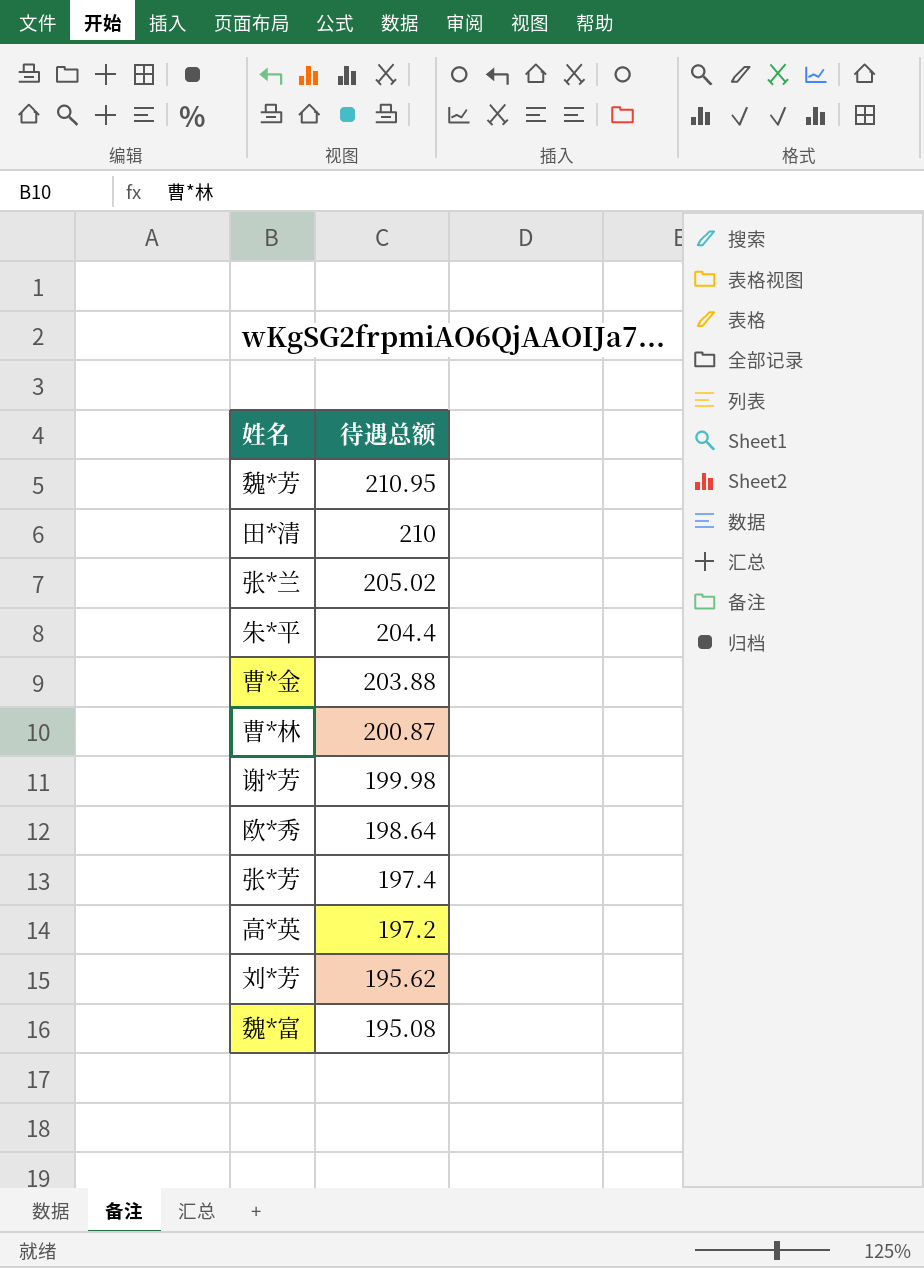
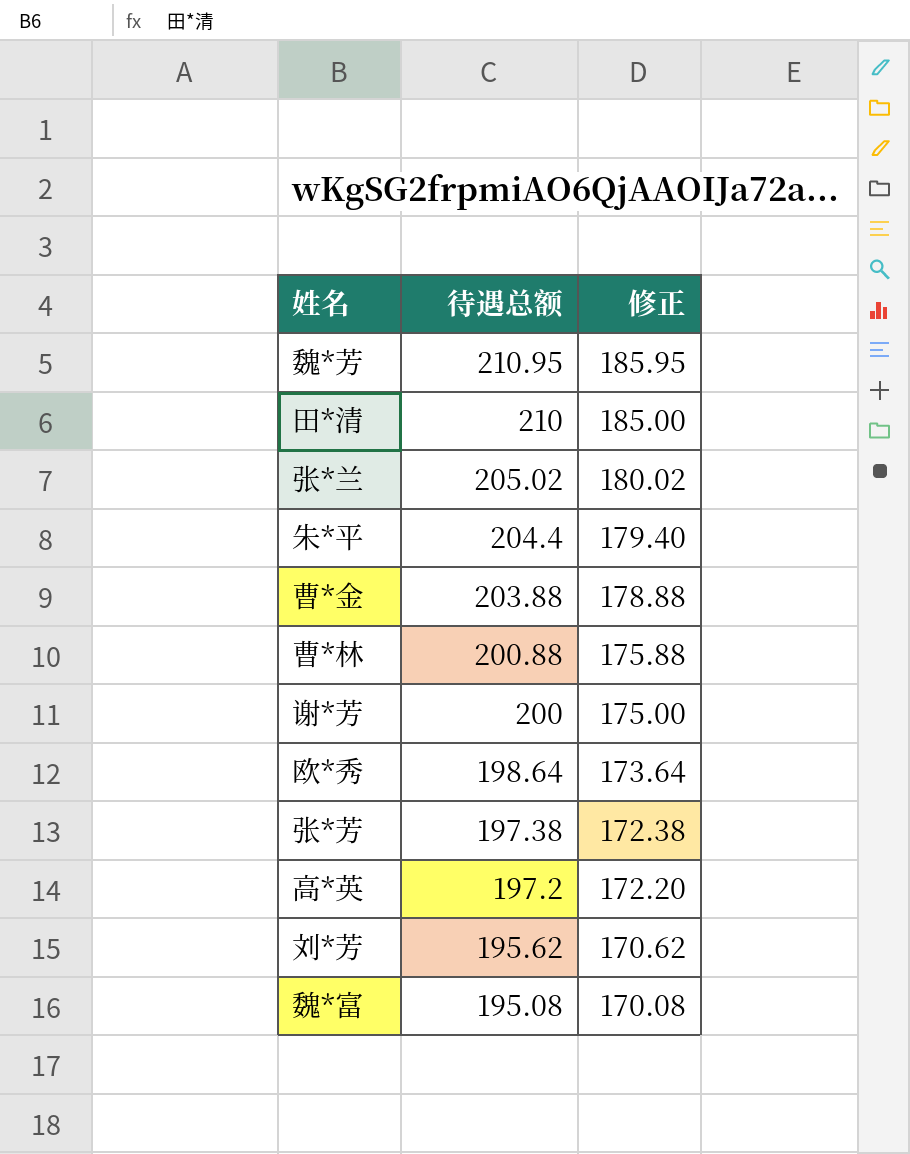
column 修正 | formula: none -> [待遇总额] - 25
曹*林 | 待遇总额: 200.87 -> 200.88
谢*芳 | 待遇总额: 199.98 -> 200
张*芳 | 待遇总额: 197.4 -> 197.38

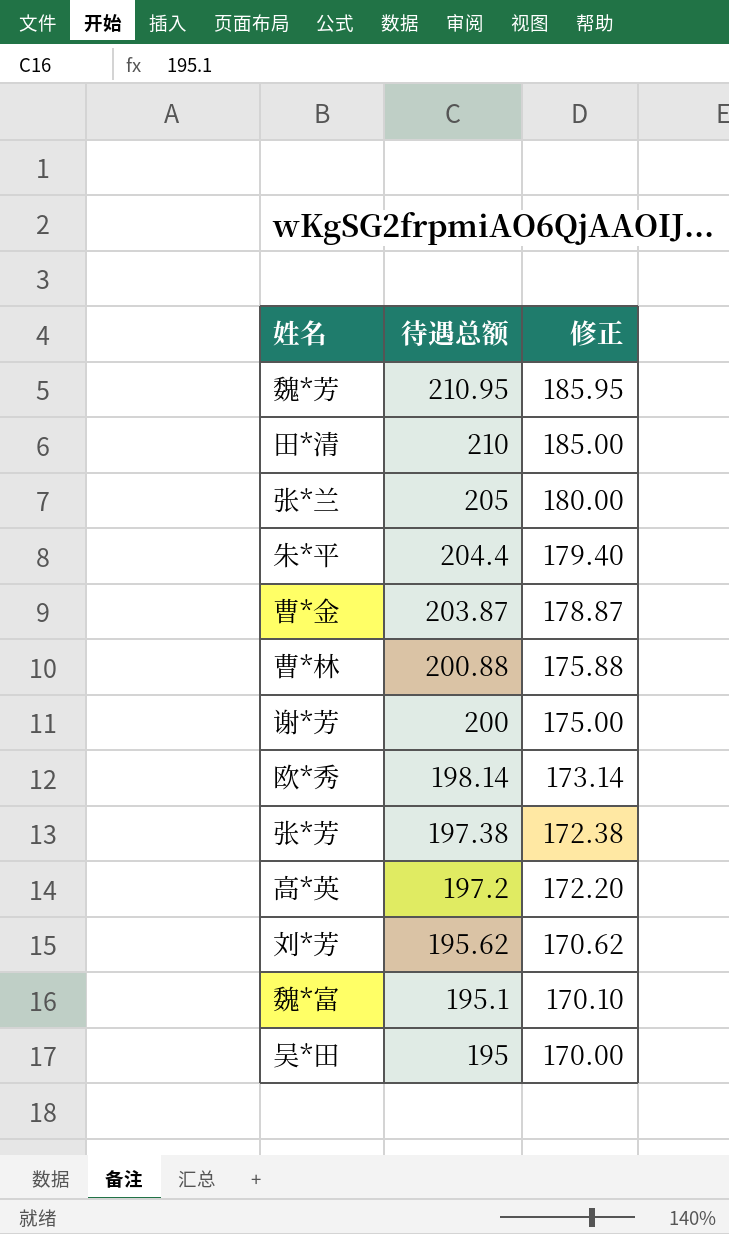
张*兰 | 待遇总额: 205.02 -> 205
张*兰 | 修正: 180.02 -> 180.00
曹*金 | 待遇总额: 203.88 -> 203.87
曹*金 | 修正: 178.88 -> 178.87
欧*秀 | 待遇总额: 198.64 -> 198.14
欧*秀 | 修正: 173.64 -> 173.14
魏*富 | 待遇总额: 195.08 -> 195.1
魏*富 | 修正: 170.08 -> 170.10
row 吴*田: none -> 195 | 170.00

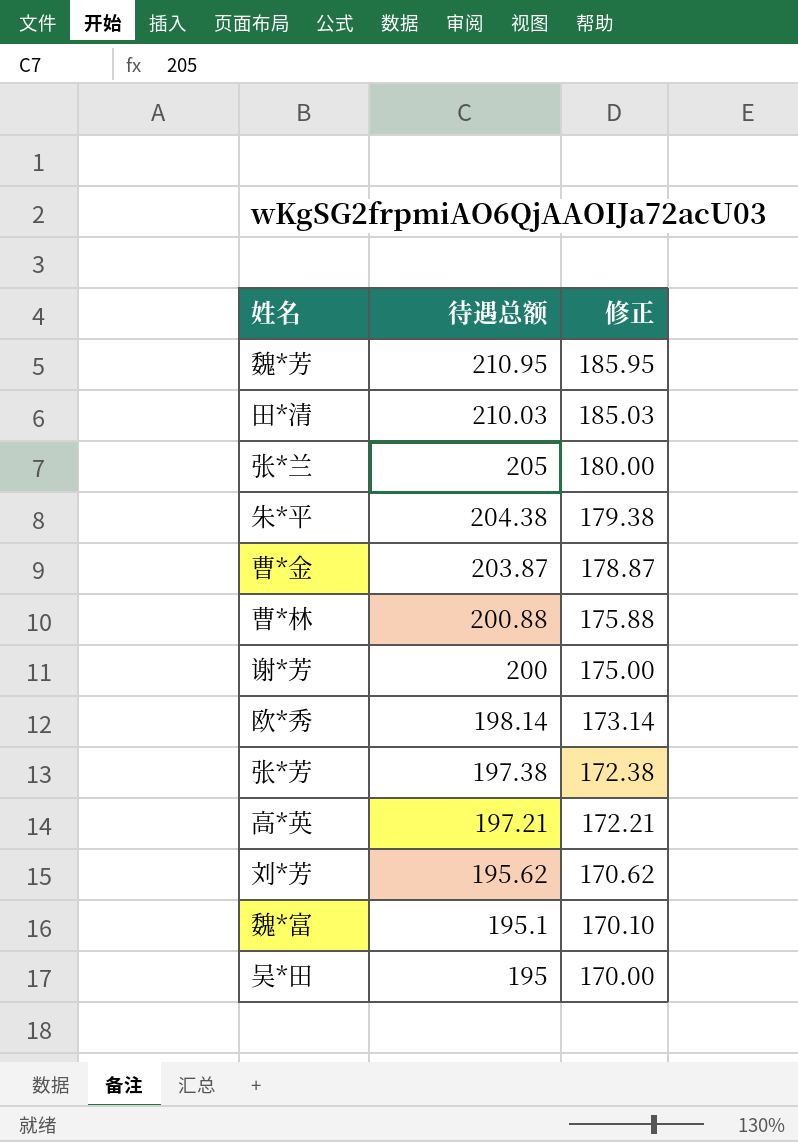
田*清 | 待遇总额: 210 -> 210.03
田*清 | 修正: 185.00 -> 185.03
朱*平 | 待遇总额: 204.4 -> 204.38
朱*平 | 修正: 179.40 -> 179.38
高*英 | 待遇总额: 197.2 -> 197.21
高*英 | 修正: 172.20 -> 172.21

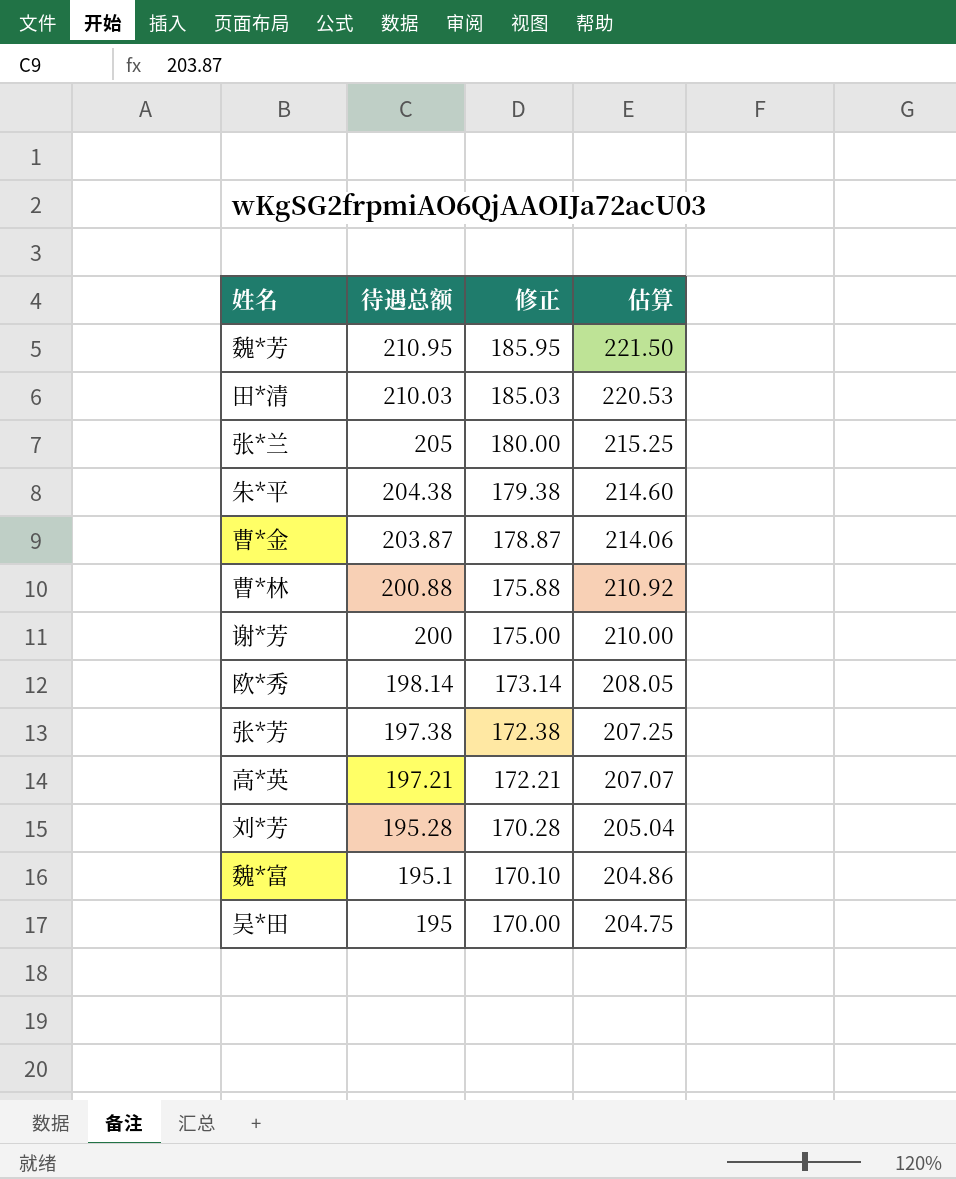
column 估算 | formula: none -> [待遇总额] * 1.05
刘*芳 | 待遇总额: 195.62 -> 195.28
刘*芳 | 修正: 170.62 -> 170.28

